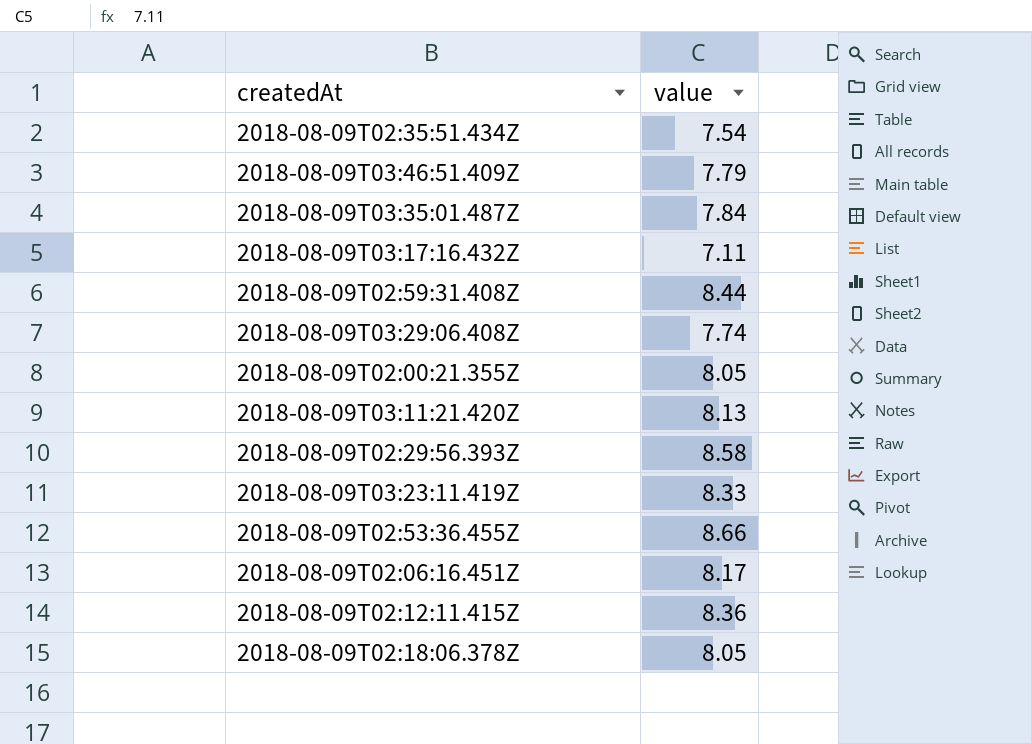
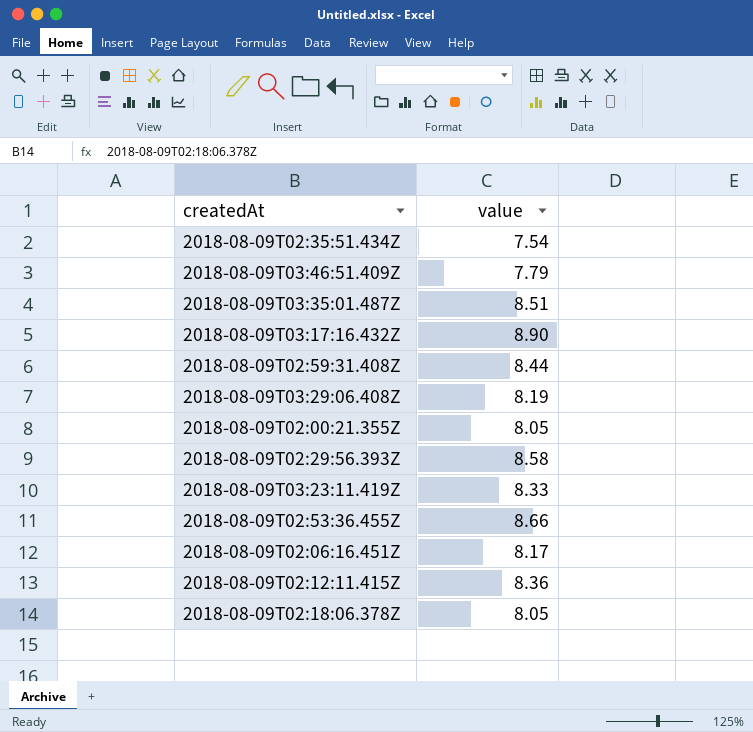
row 2018-08-09T03:11:21.420Z: 8.13 -> none
2018-08-09T03:35:01.487Z | value: 7.84 -> 8.51
2018-08-09T03:17:16.432Z | value: 7.11 -> 8.90
2018-08-09T03:29:06.408Z | value: 7.74 -> 8.19

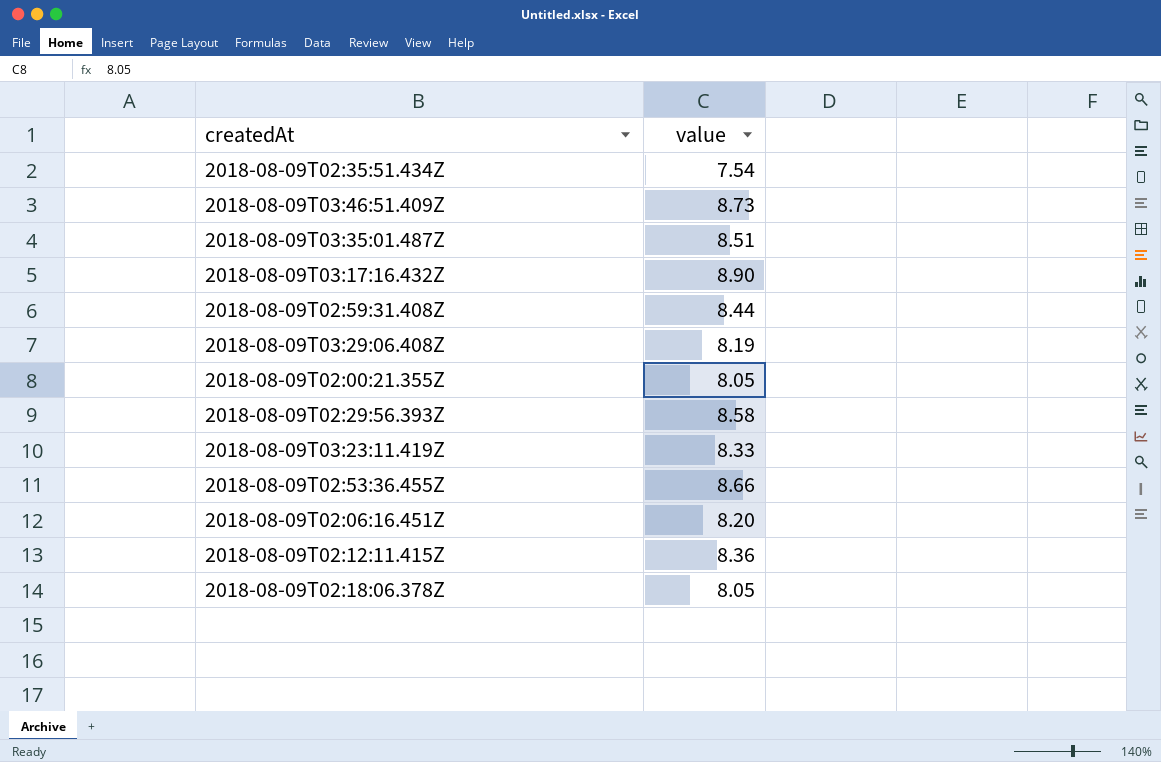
2018-08-09T03:46:51.409Z | value: 7.79 -> 8.73
2018-08-09T02:06:16.451Z | value: 8.17 -> 8.20

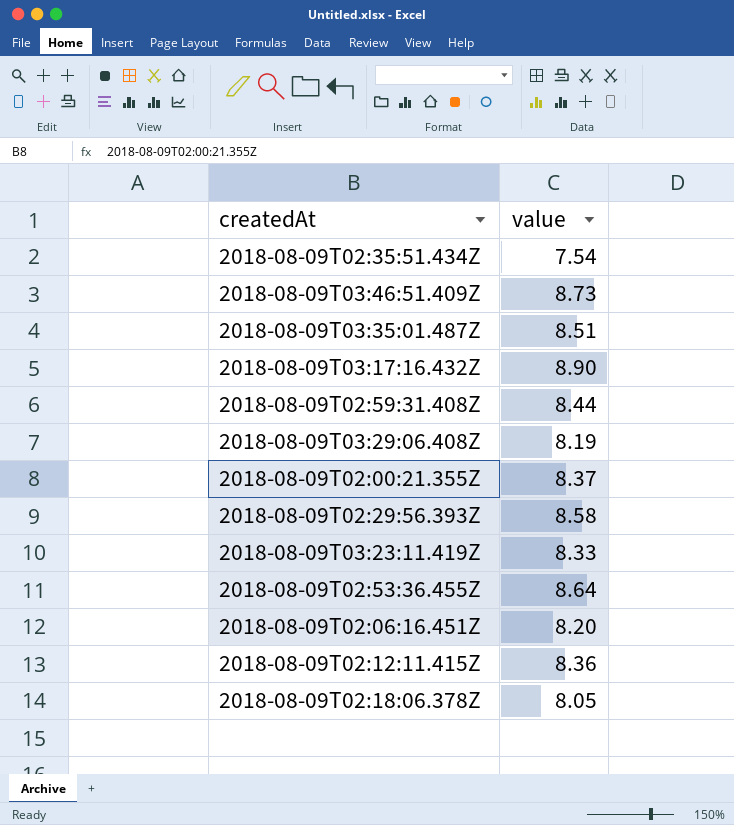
2018-08-09T02:00:21.355Z | value: 8.05 -> 8.37
2018-08-09T02:53:36.455Z | value: 8.66 -> 8.64

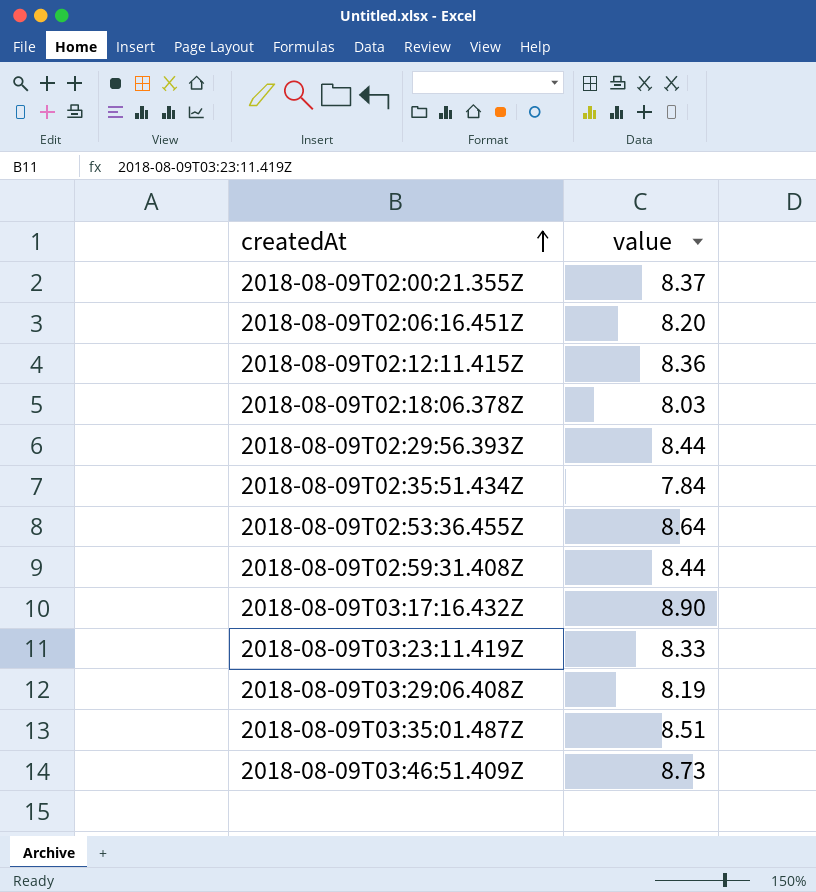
row order: none -> createdAt ascending
2018-08-09T02:18:06.378Z | value: 8.05 -> 8.03
2018-08-09T02:29:56.393Z | value: 8.58 -> 8.44
2018-08-09T02:35:51.434Z | value: 7.54 -> 7.84

